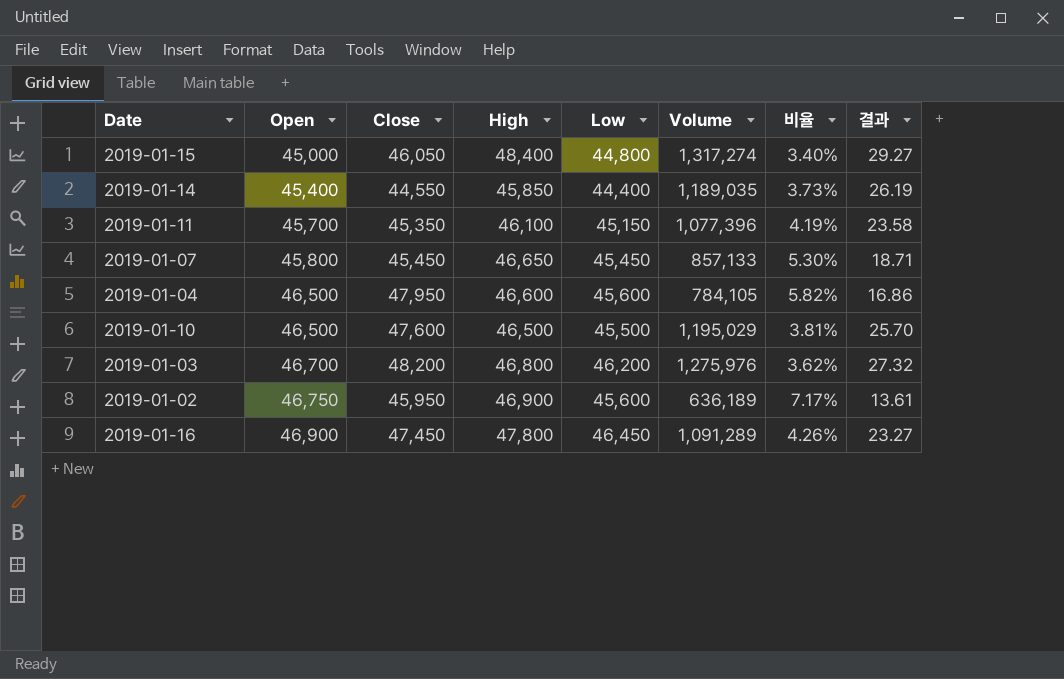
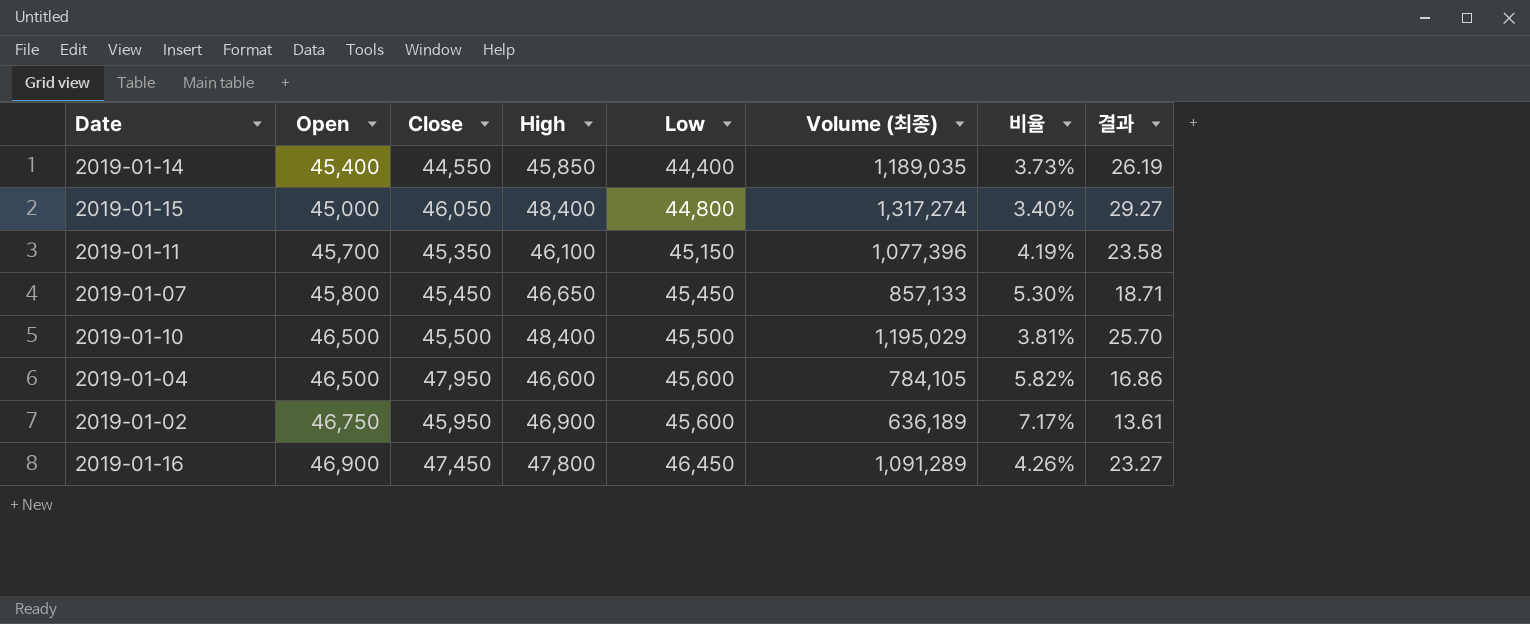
row order: Open ascending -> Low ascending
column name: Volume -> Volume (최종)
row 2019-01-03: 46,700 | 48,200 | 46,800 | 46,200 | 1,275,976 | 3.62% | 27.32 -> none
2019-01-10 | Close: 47,600 -> 45,500
2019-01-10 | High: 46,500 -> 48,400

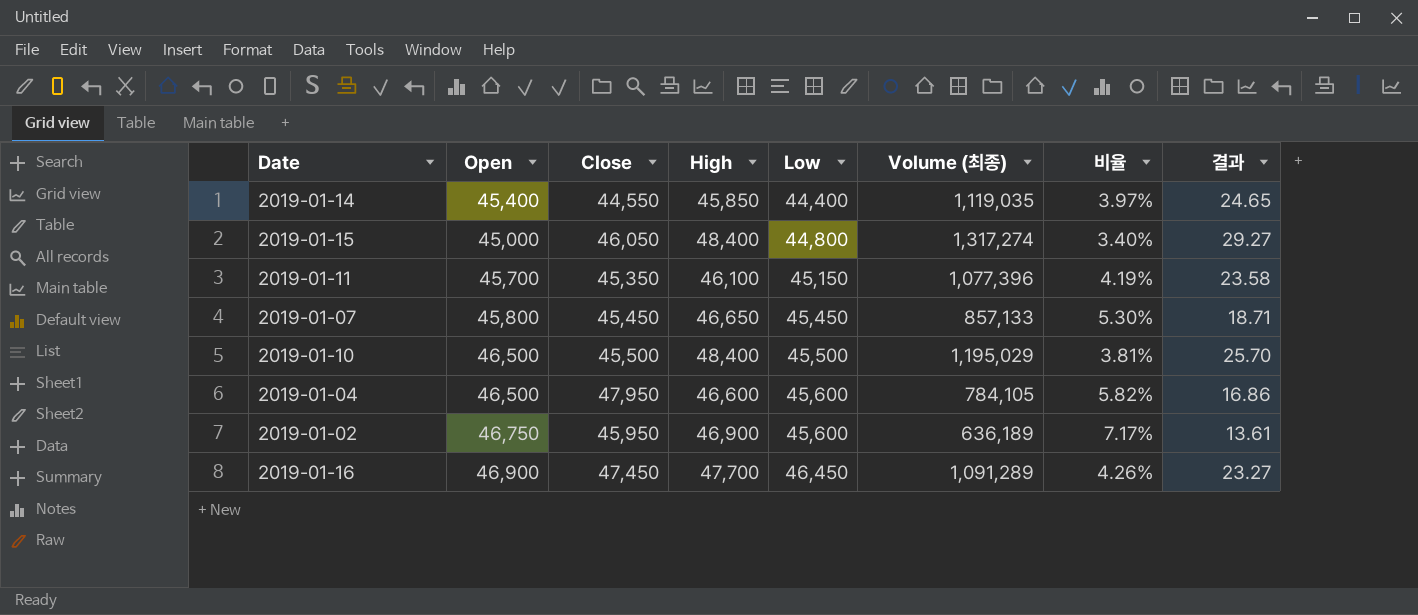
2019-01-14 | Volume (최종): 1,189,035 -> 1,119,035
2019-01-14 | 비율: 3.73% -> 3.97%
2019-01-14 | 결과: 26.19 -> 24.65
2019-01-16 | High: 47,800 -> 47,700

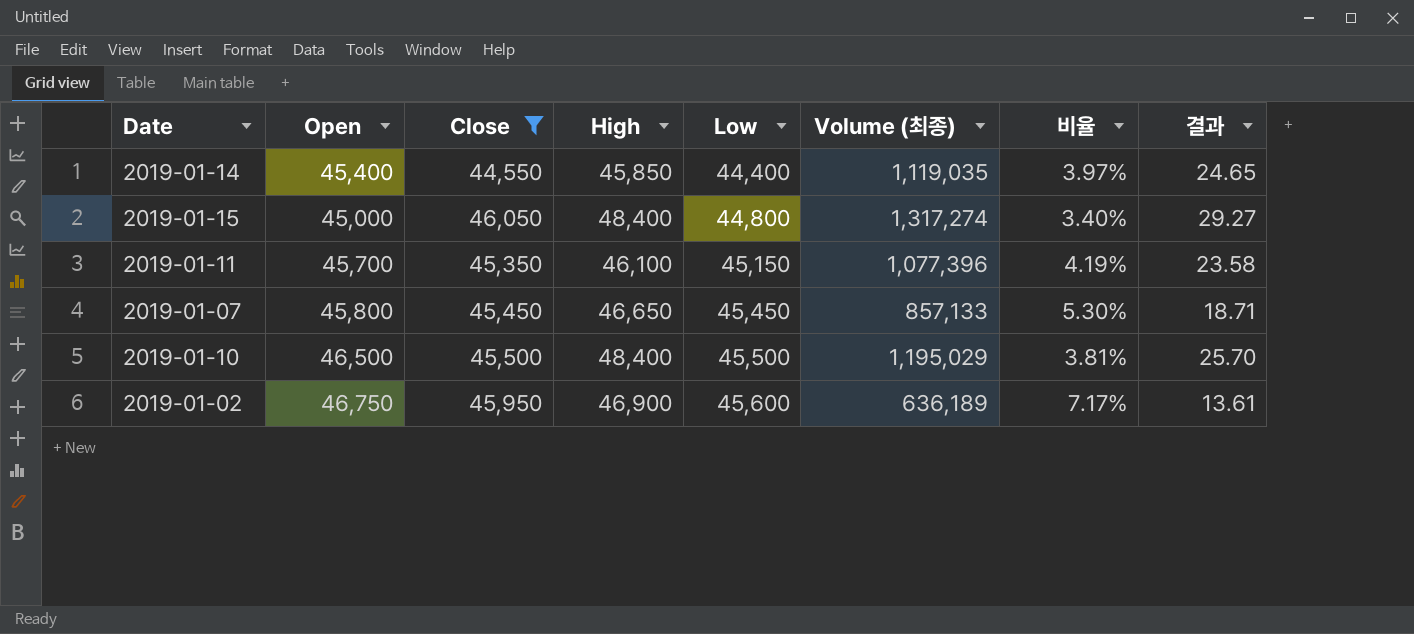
filter: none -> Close <= 46,050

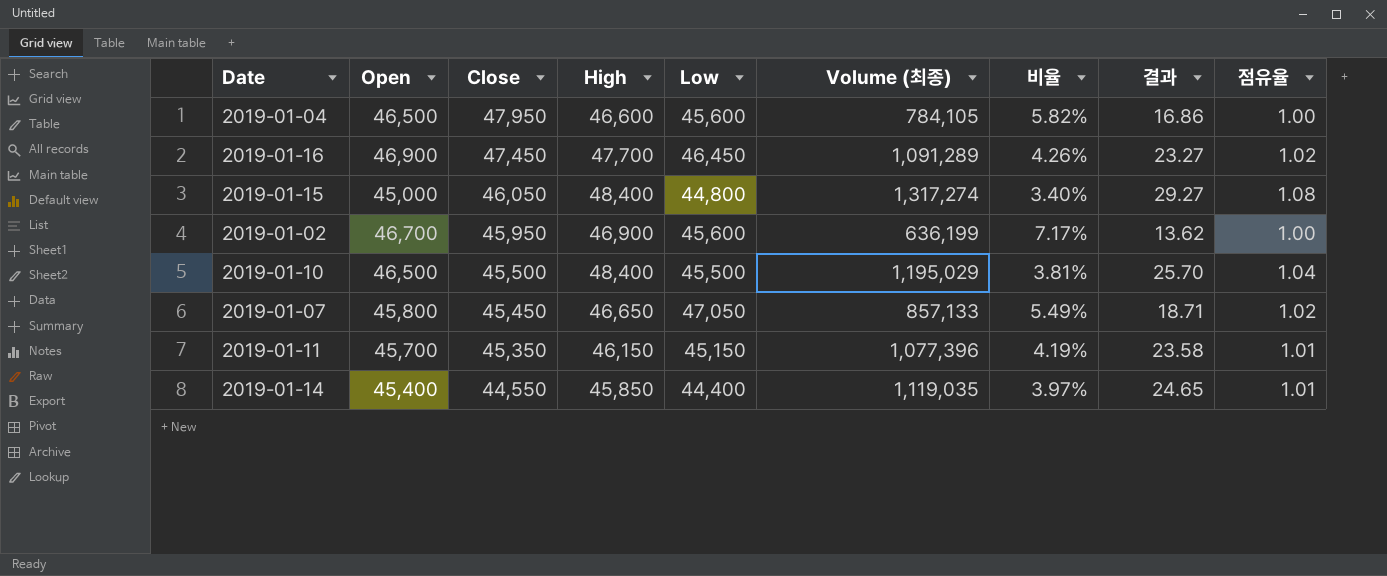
filter: Close <= 46,050 -> none
row order: Low ascending -> Close descending
column 점유율 | formula: none -> [High] / [Open]
2019-01-02 | Open: 46,750 -> 46,700
2019-01-02 | Volume (최종): 636,189 -> 636,199
2019-01-02 | 결과: 13.61 -> 13.62
2019-01-07 | Low: 45,450 -> 47,050
2019-01-07 | 비율: 5.30% -> 5.49%
2019-01-11 | High: 46,100 -> 46,150

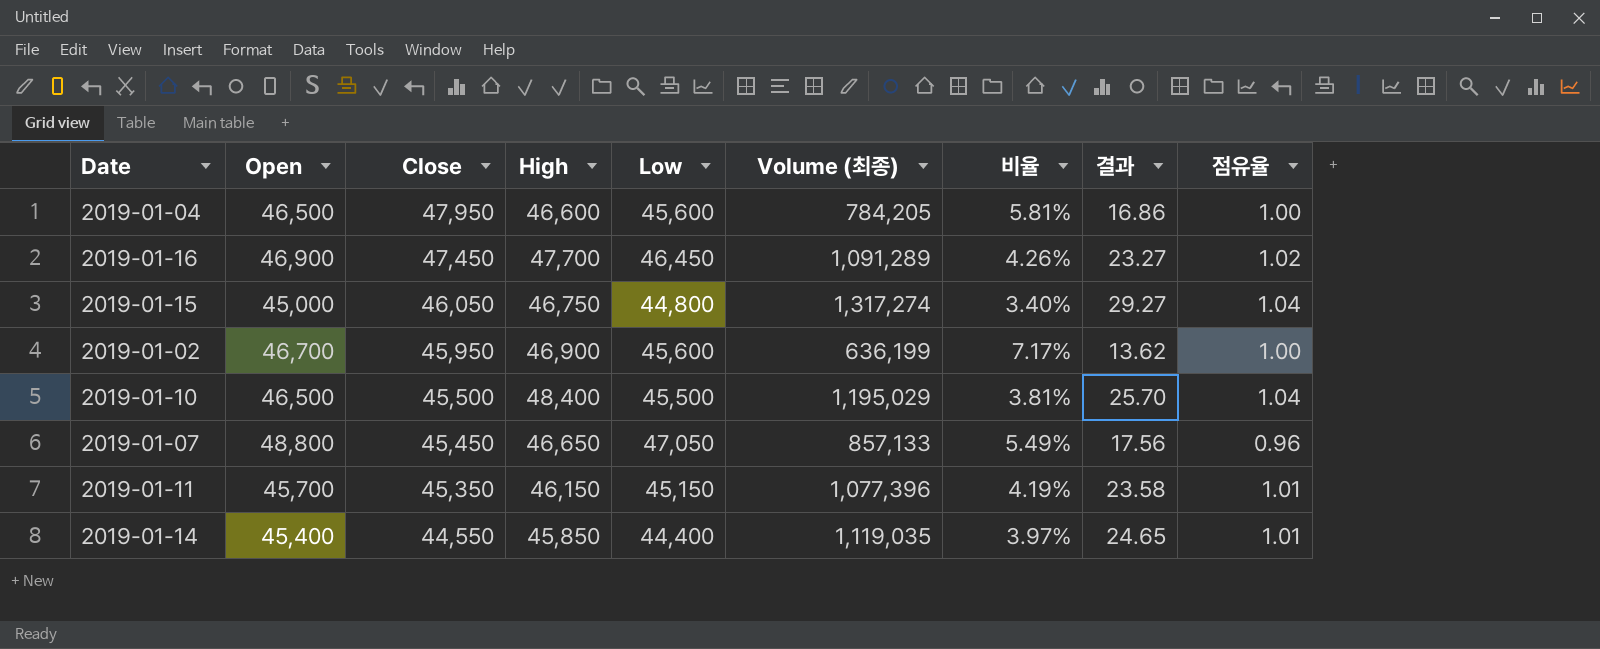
2019-01-04 | Volume (최종): 784,105 -> 784,205
2019-01-04 | 비율: 5.82% -> 5.81%
2019-01-15 | High: 48,400 -> 46,750
2019-01-15 | 점유율: 1.08 -> 1.04
2019-01-07 | Open: 45,800 -> 48,800
2019-01-07 | 결과: 18.71 -> 17.56
2019-01-07 | 점유율: 1.02 -> 0.96

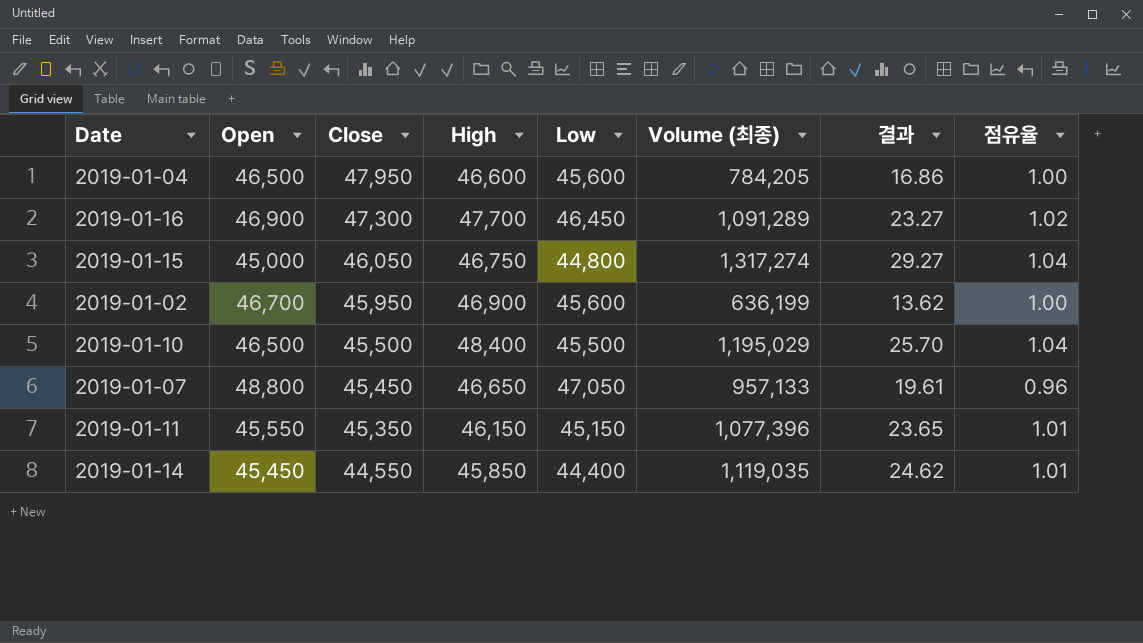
column 비율 | formula: [Low] / [Volume (최종)] -> none
2019-01-16 | Close: 47,450 -> 47,300
2019-01-07 | Volume (최종): 857,133 -> 957,133
2019-01-07 | 결과: 17.56 -> 19.61
2019-01-11 | Open: 45,700 -> 45,550
2019-01-11 | 결과: 23.58 -> 23.65
2019-01-14 | Open: 45,400 -> 45,450
2019-01-14 | 결과: 24.65 -> 24.62

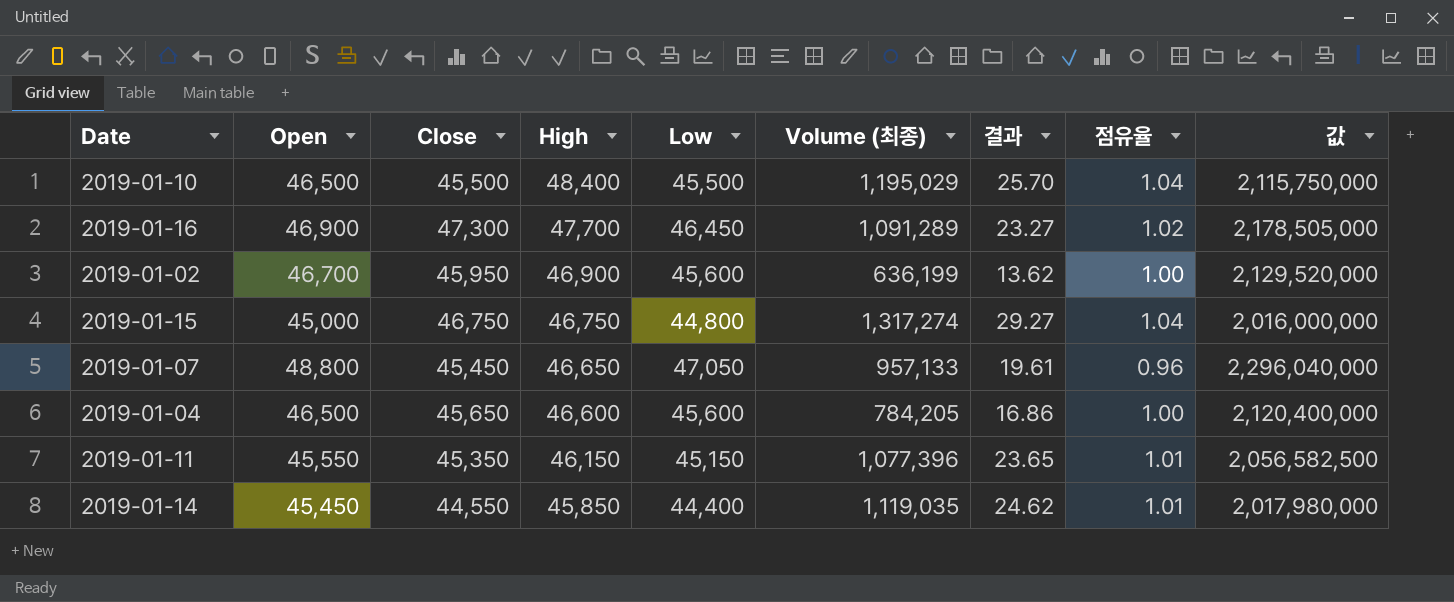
row order: Close descending -> High descending
column 값 | formula: none -> [Open] * [Low]
2019-01-15 | Close: 46,050 -> 46,750
2019-01-04 | Close: 47,950 -> 45,650

